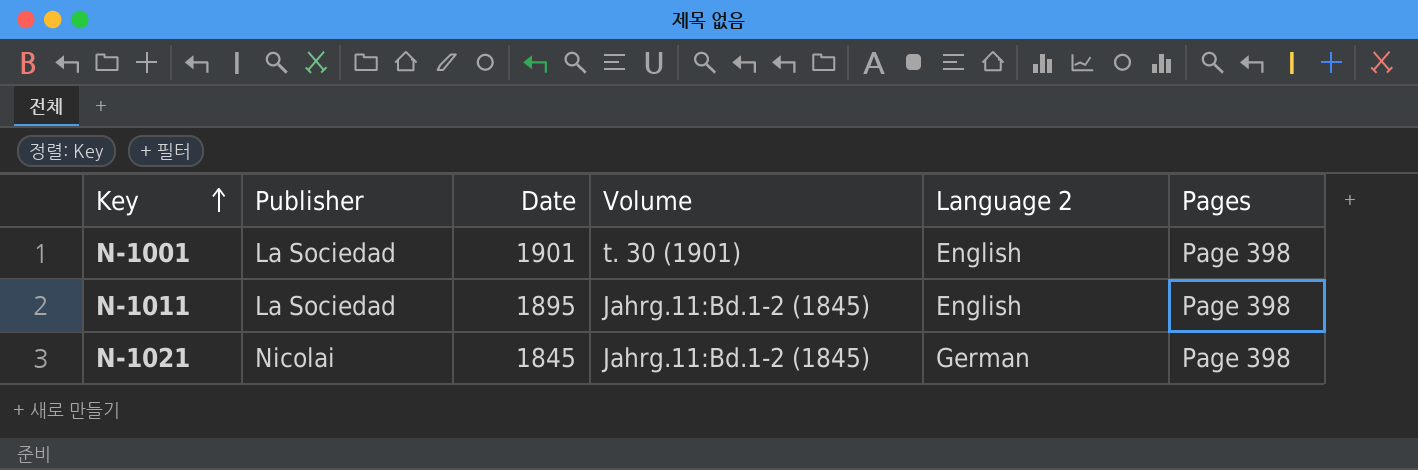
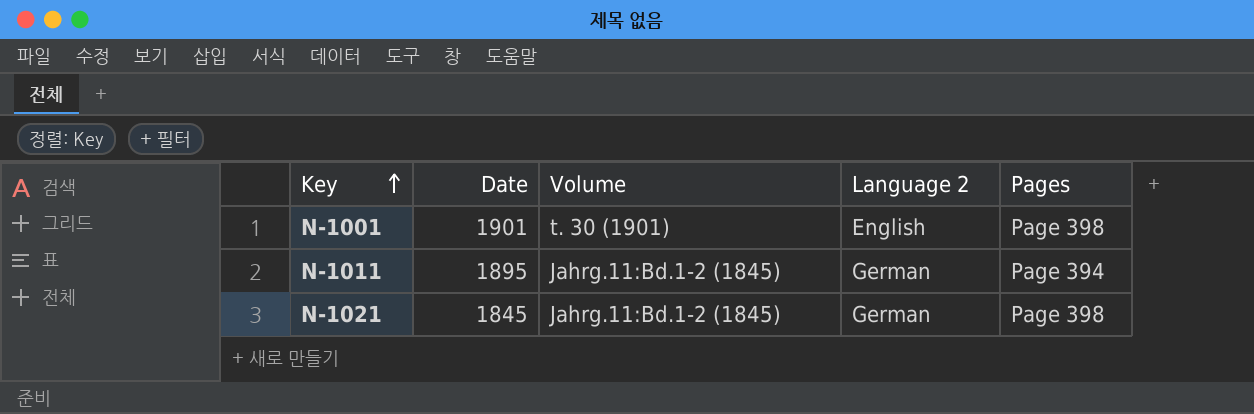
column Publisher | position: 2 -> none
N-1011 | Language 2: English -> German
N-1011 | Pages: Page 398 -> Page 394

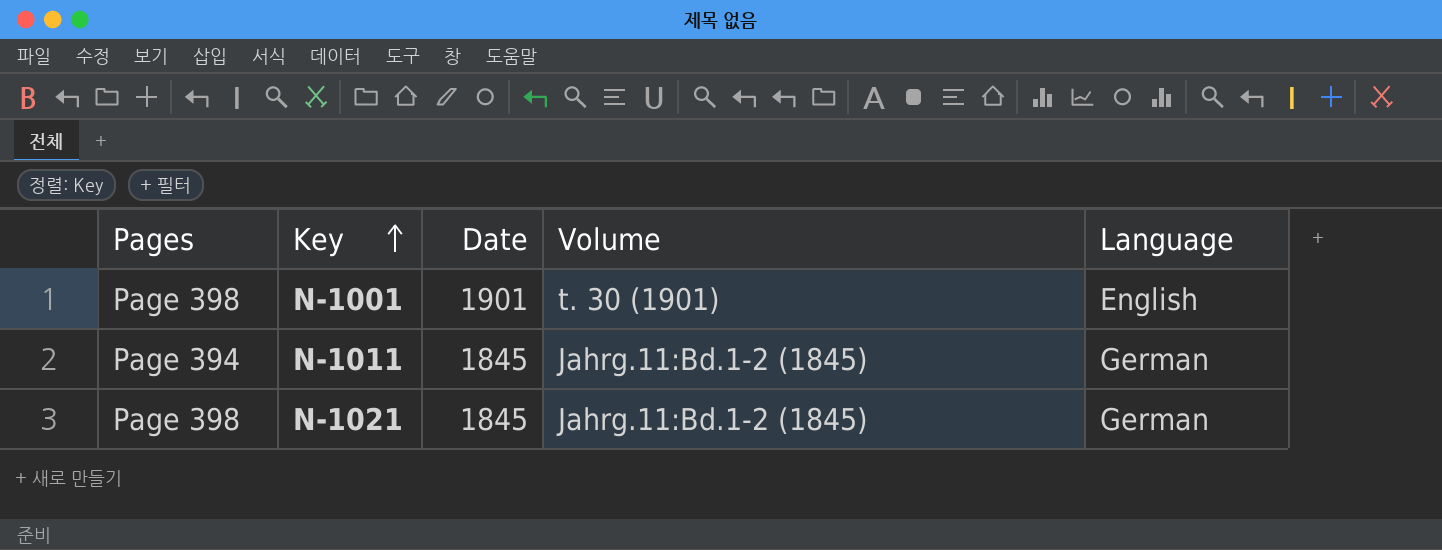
column Pages | position: 5 -> 1
column name: Language 2 -> Language
N-1011 | Date: 1895 -> 1845

